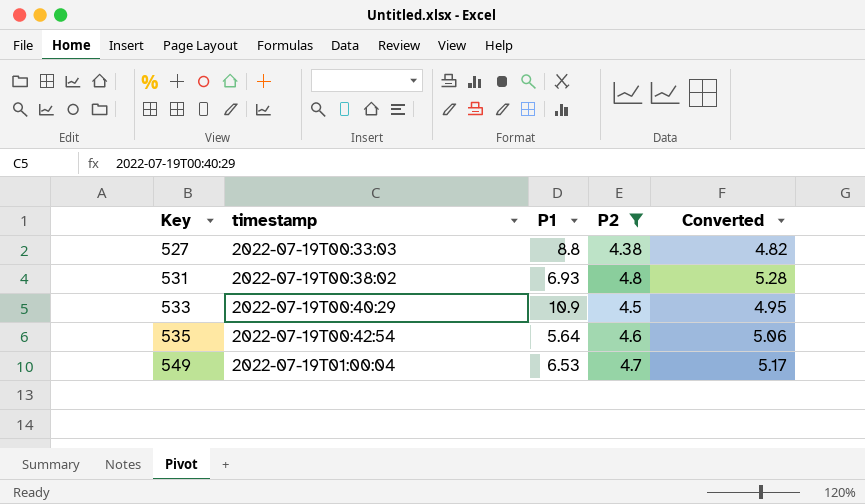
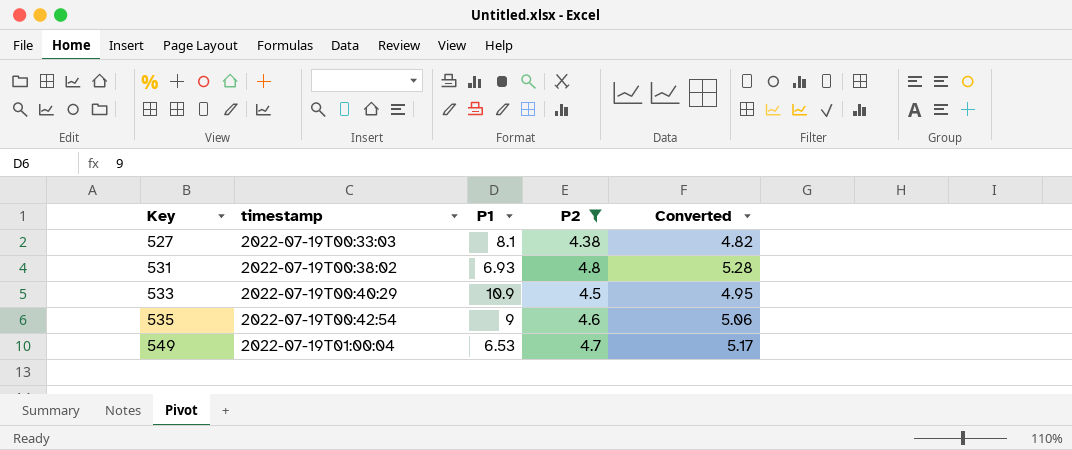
527 | P1: 8.8 -> 8.1
535 | P1: 5.64 -> 9

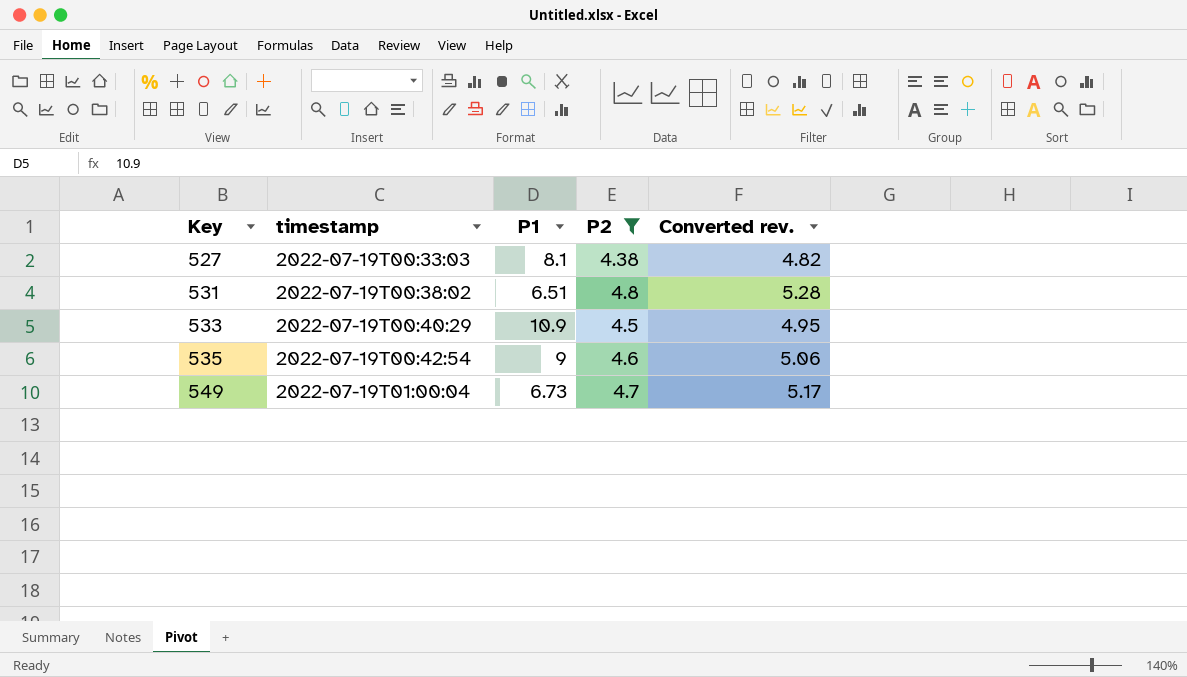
column name: Converted -> Converted rev.
531 | P1: 6.93 -> 6.51
549 | P1: 6.53 -> 6.73

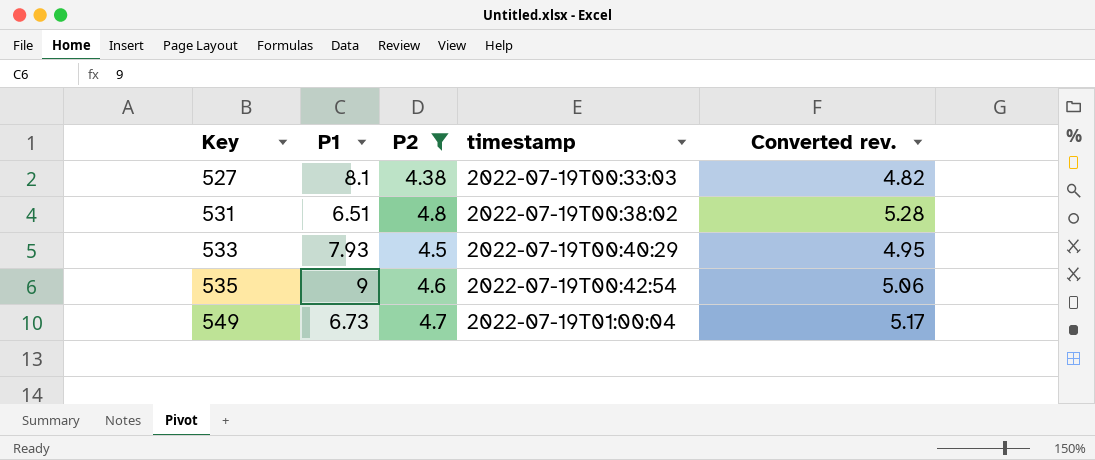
column timestamp | position: 2 -> 4
533 | P1: 10.9 -> 7.93

